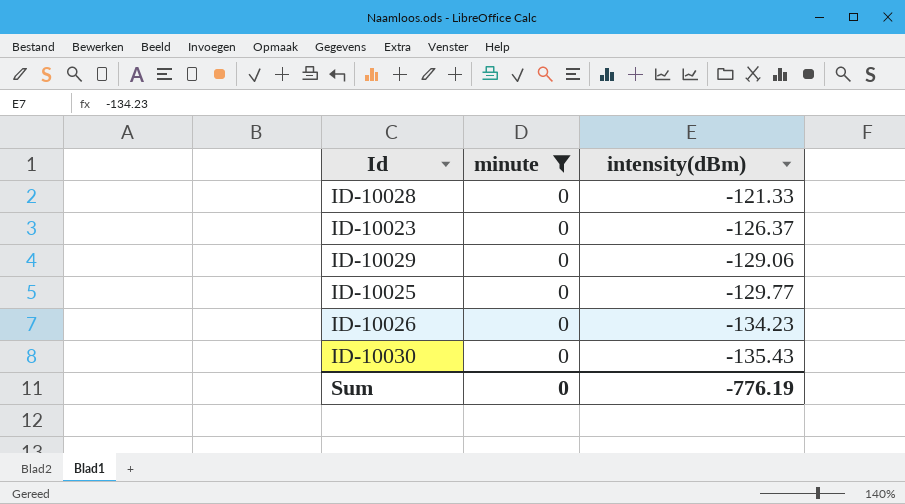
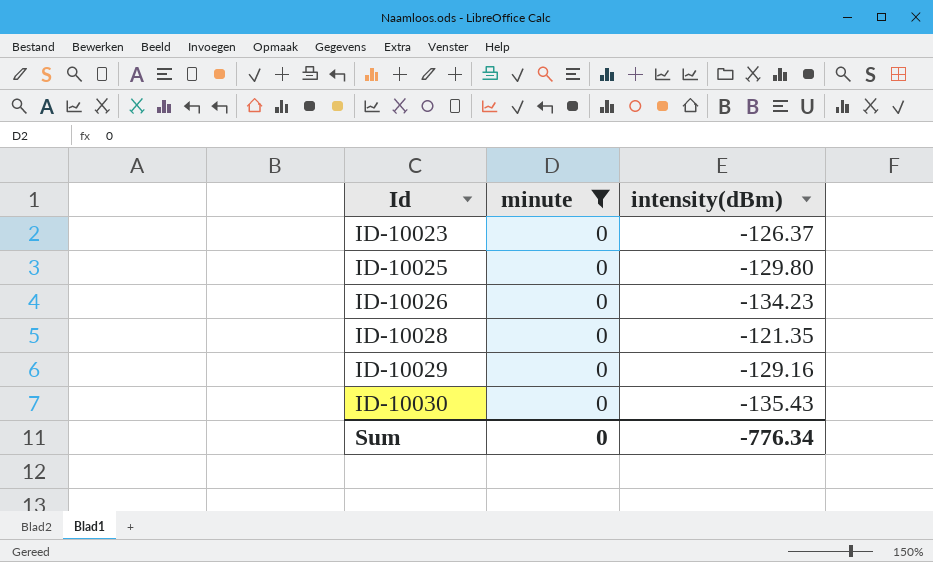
row order: intensity(dBm) descending -> Id ascending
ID-10025 | intensity(dBm): -129.77 -> -129.80
ID-10028 | intensity(dBm): -121.33 -> -121.35
ID-10029 | intensity(dBm): -129.06 -> -129.16
Sum | intensity(dBm): -776.19 -> -776.34

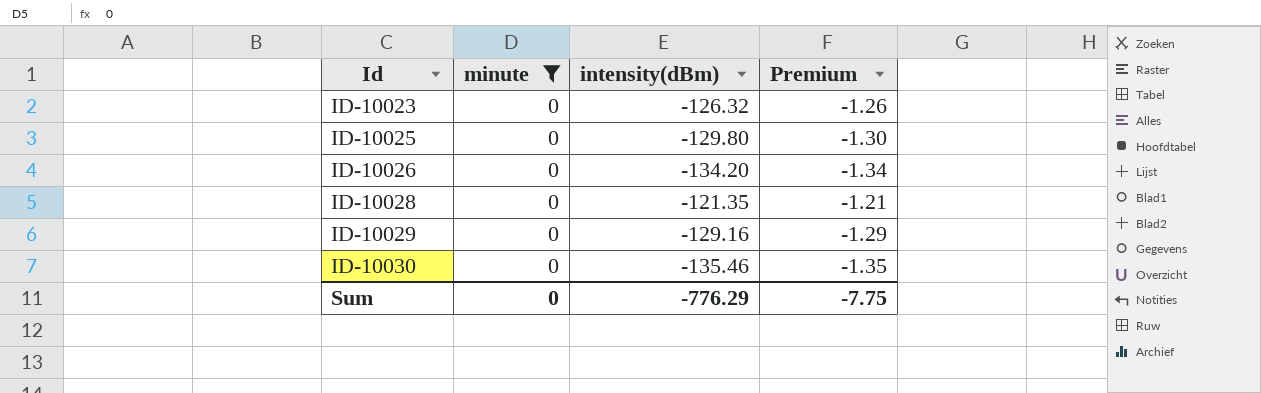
column Premium | formula: none -> [intensity(dBm)] * 0.01
ID-10023 | intensity(dBm): -126.37 -> -126.32
ID-10026 | intensity(dBm): -134.23 -> -134.20
ID-10030 | intensity(dBm): -135.43 -> -135.46
Sum | intensity(dBm): -776.34 -> -776.29

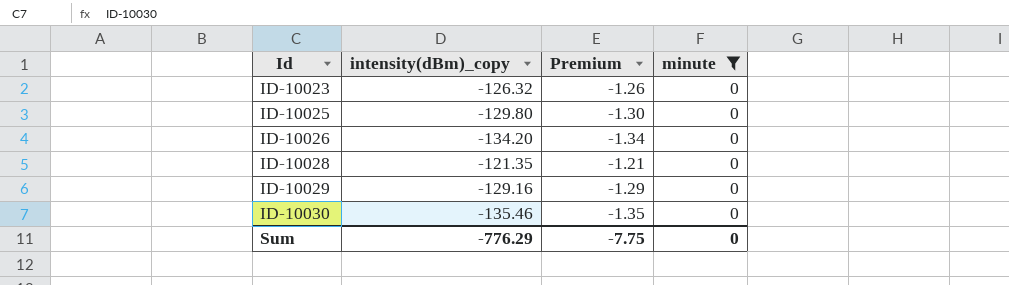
column name: intensity(dBm) -> intensity(dBm)_copy
column minute | position: 2 -> 4

